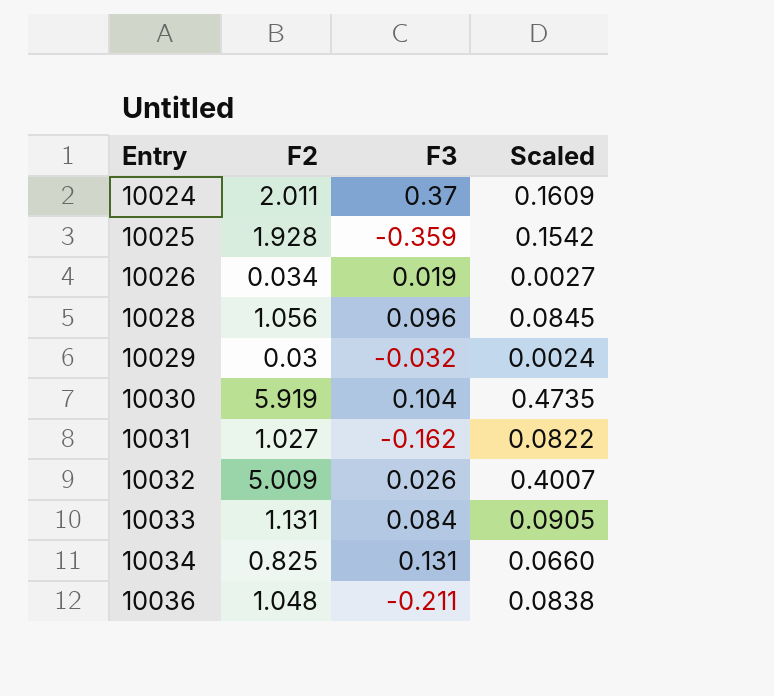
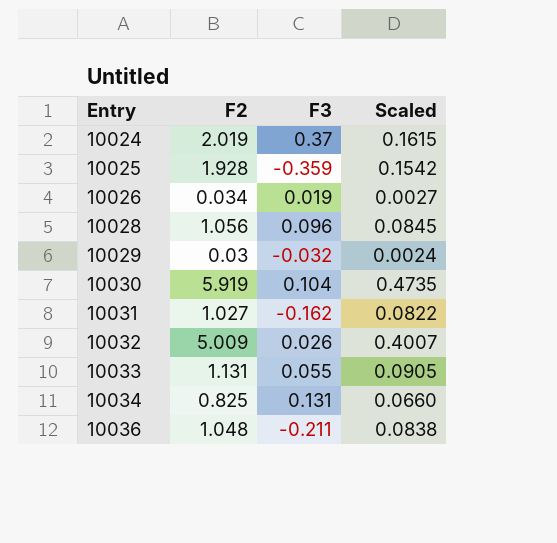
10024 | F2: 2.011 -> 2.019
10024 | Scaled: 0.1609 -> 0.1615
10033 | F3: 0.084 -> 0.055

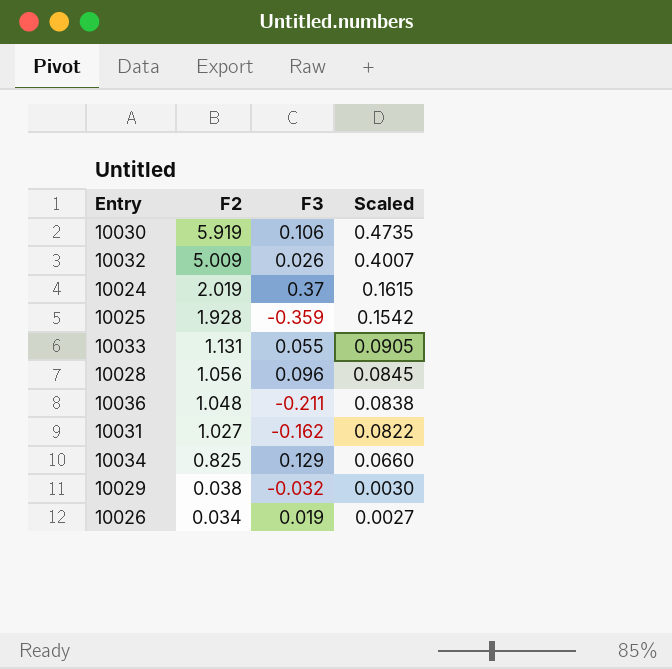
row order: Entry ascending -> F2 descending
10030 | F3: 0.104 -> 0.106
10034 | F3: 0.131 -> 0.129
10029 | F2: 0.03 -> 0.038
10029 | Scaled: 0.0024 -> 0.0030

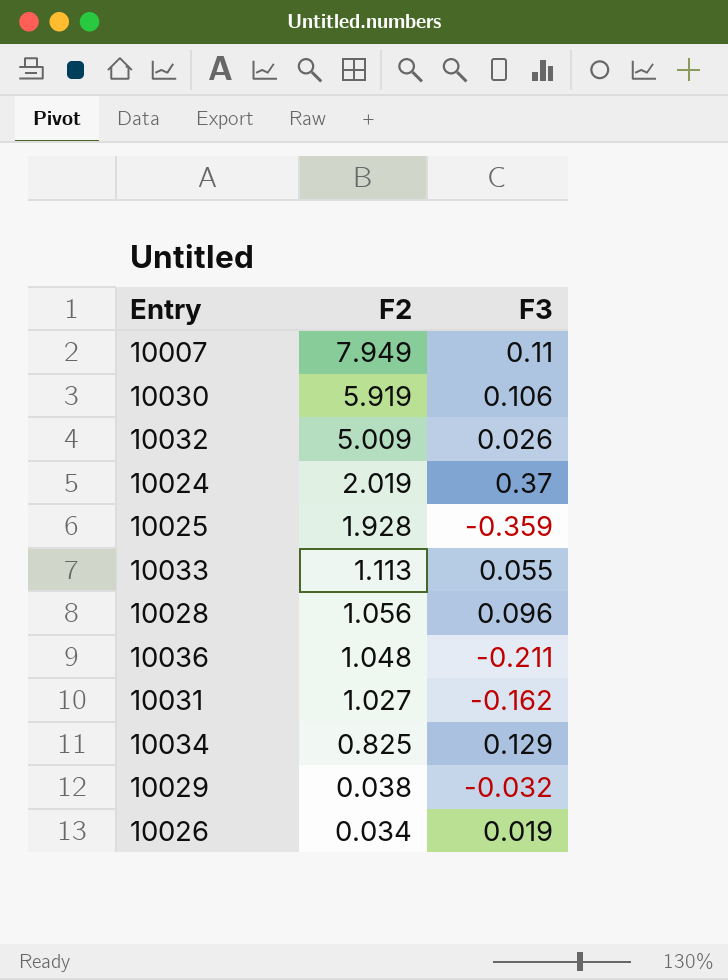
column Scaled | formula: [F2] * 0.08 -> none
row 10007: none -> 7.949 | 0.11
10033 | F2: 1.131 -> 1.113

